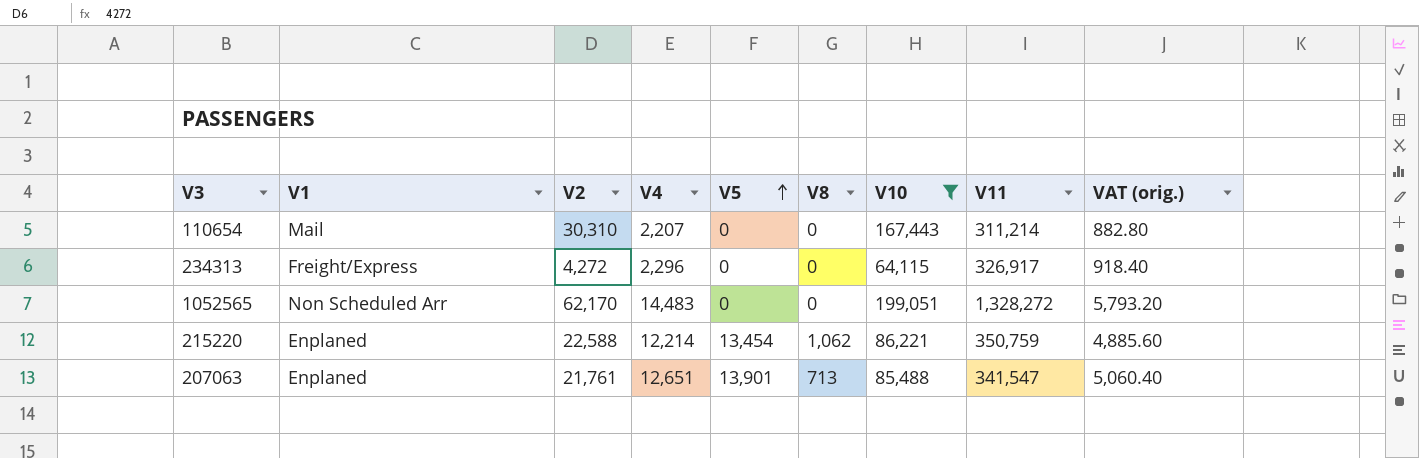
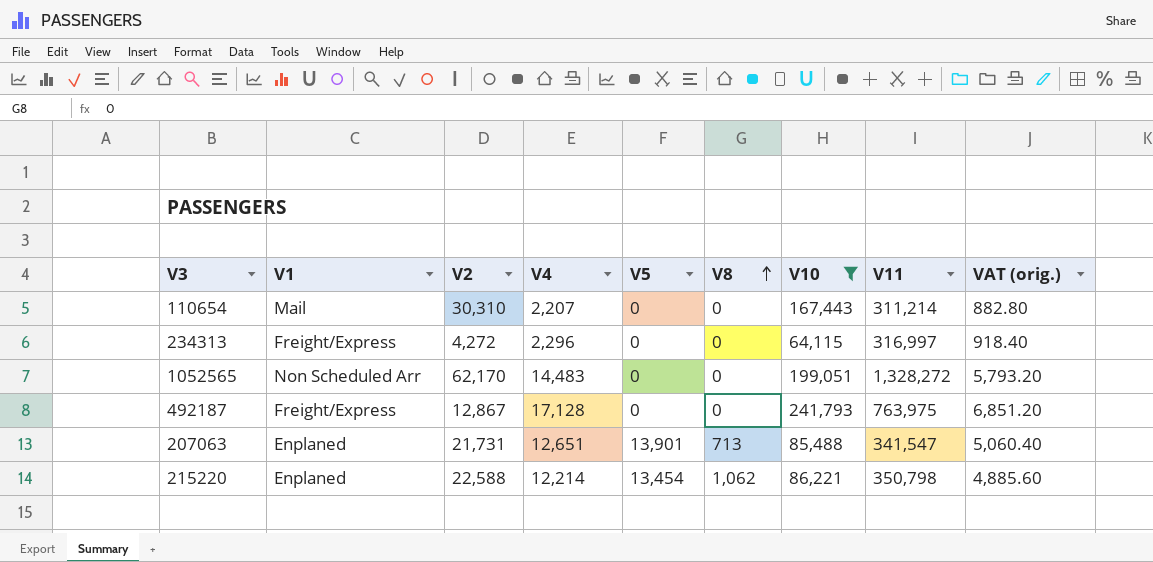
row order: V5 ascending -> V8 ascending
234313 | V11: 326,917 -> 316,997
row 492187: none -> Freight/Express | 12,867 | 17,128 | 0 | 0 | 241,793 | 763,975 | 6,851.20
207063 | V2: 21,761 -> 21,731
215220 | V11: 350,759 -> 350,798

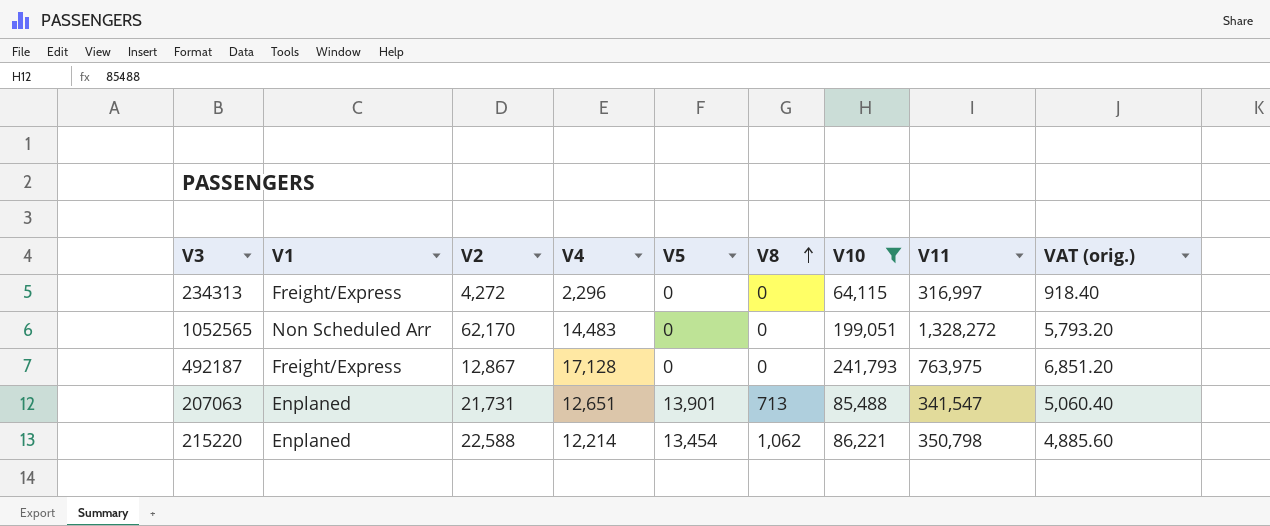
row 110654: Mail | 30,310 | 2,207 | 0 | 0 | 167,443 | 311,214 | 882.80 -> none

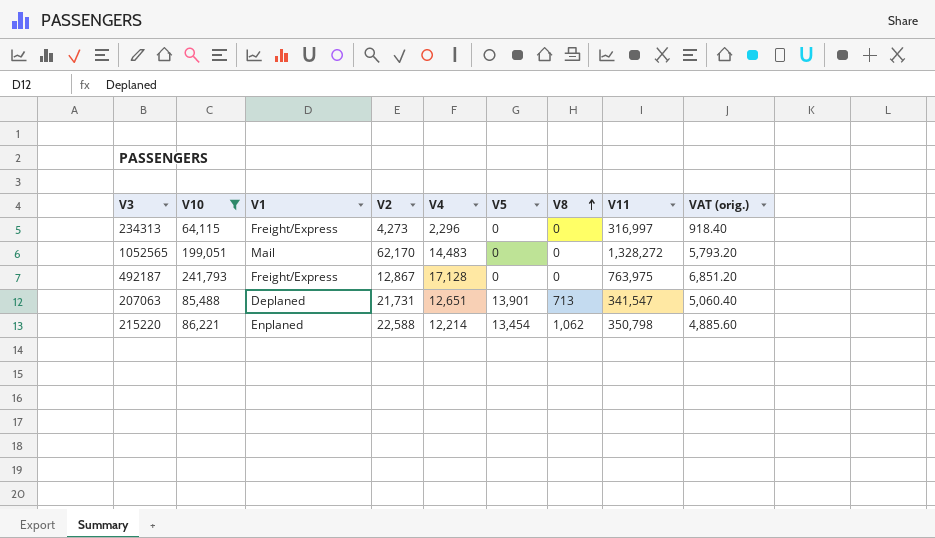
column V10 | position: 7 -> 2
234313 | V2: 4,272 -> 4,273
1052565 | V1: Non Scheduled Arr -> Mail
207063 | V1: Enplaned -> Deplaned

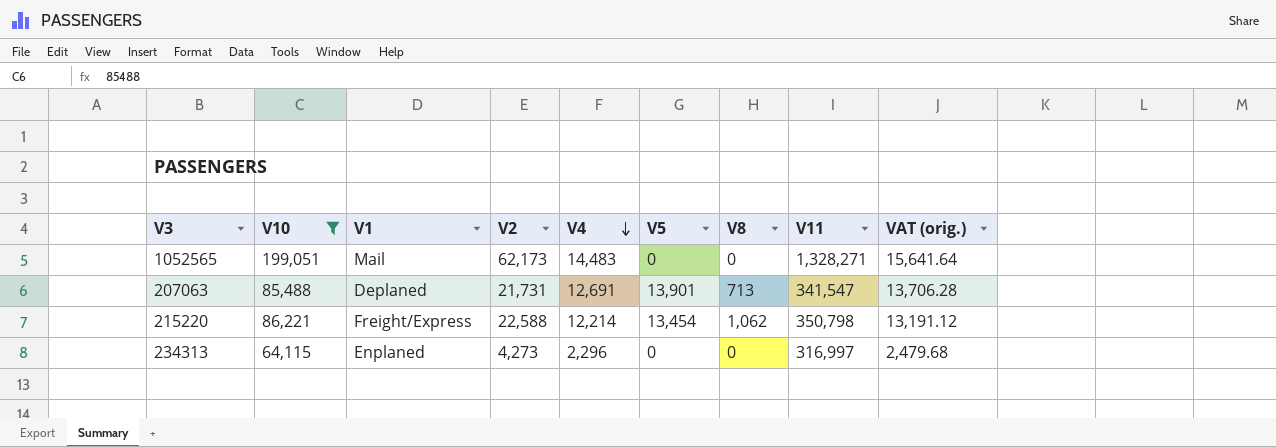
row order: V8 ascending -> V4 descending
column VAT (orig.) | formula: [V4] * 0.4 -> [V4] * 1.08
row 492187: 241,793 | Freight/Express | 12,867 | 17,128 | 0 | 0 | 763,975 | 6,851.20 -> none
1052565 | V2: 62,170 -> 62,173
1052565 | V11: 1,328,272 -> 1,328,271
207063 | V4: 12,651 -> 12,691
215220 | V1: Enplaned -> Freight/Express
234313 | V1: Freight/Express -> Enplaned

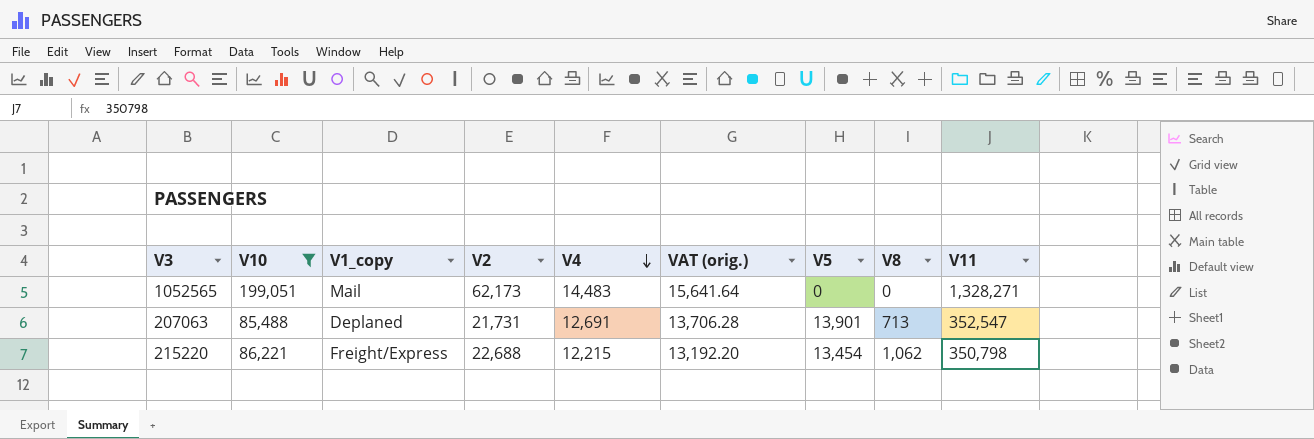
column name: V1 -> V1_copy
column VAT (orig.) | position: 9 -> 6
row 234313: 64,115 | Enplaned | 4,273 | 2,296 | 0 | 0 | 316,997 | 2,479.68 -> none
207063 | V11: 341,547 -> 352,547
215220 | V2: 22,588 -> 22,688
215220 | V4: 12,214 -> 12,215
215220 | VAT (orig.): 13,191.12 -> 13,192.20

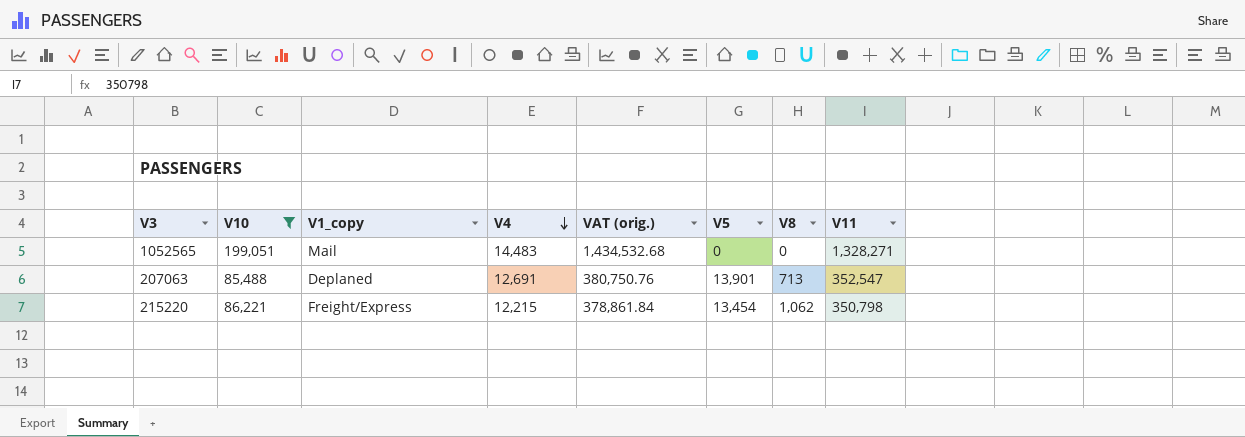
column V2 | position: 4 -> none
column VAT (orig.) | formula: [V4] * 1.08 -> [V11] * 1.08

